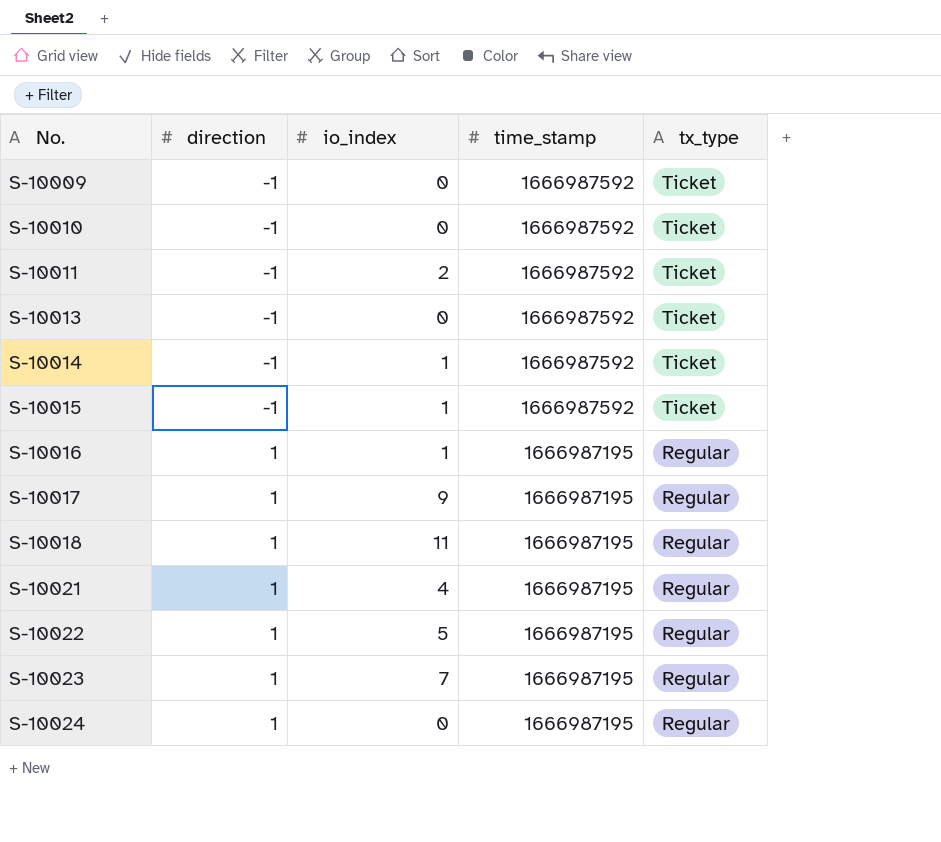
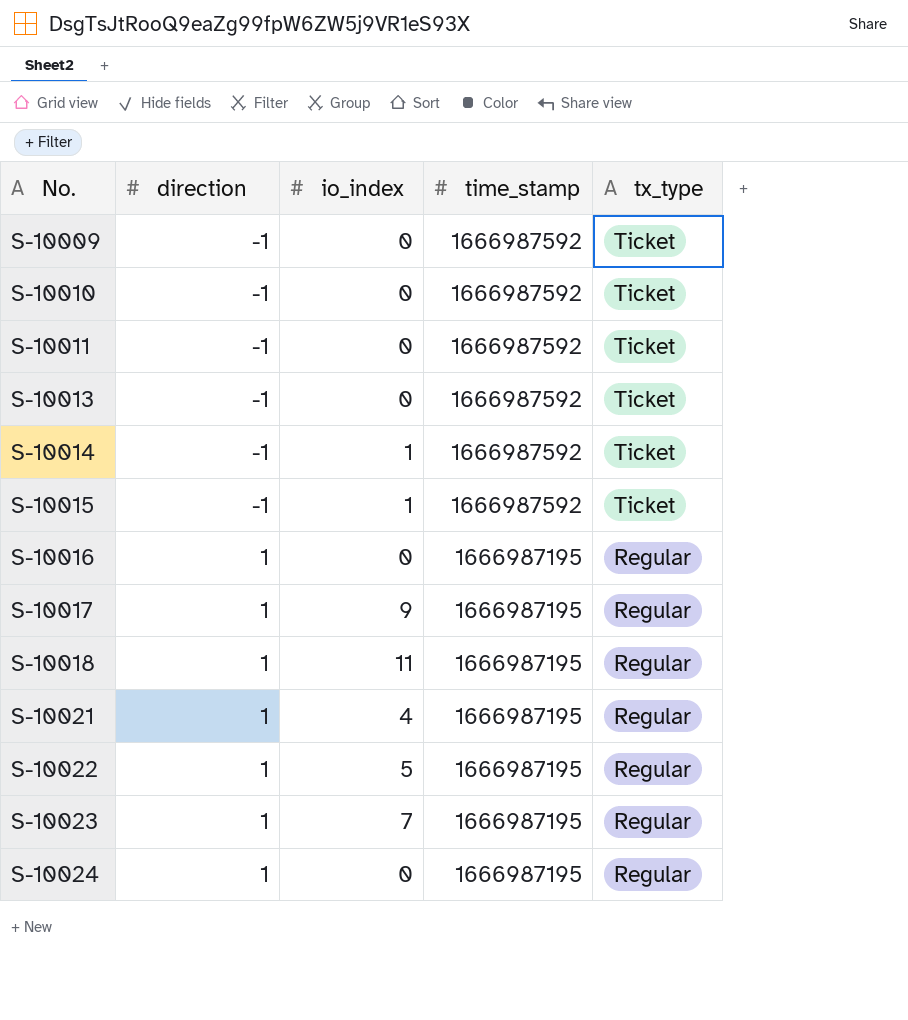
S-10011 | io_index: 2 -> 0
S-10016 | io_index: 1 -> 0

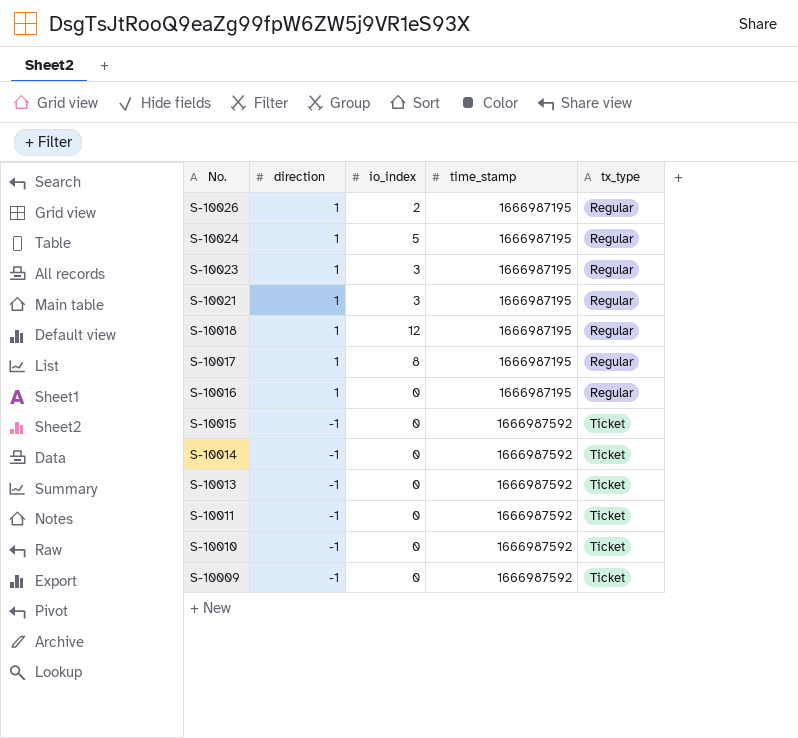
row order: No. ascending -> No. descending
row S-10022: 1 | 5 | 1666987195 | Regular -> none
row S-10026: none -> 1 | 2 | 1666987195 | Regular
S-10024 | io_index: 0 -> 5
S-10023 | io_index: 7 -> 3
S-10021 | io_index: 4 -> 3
S-10018 | io_index: 11 -> 12
S-10017 | io_index: 9 -> 8
S-10015 | io_index: 1 -> 0
S-10014 | io_index: 1 -> 0

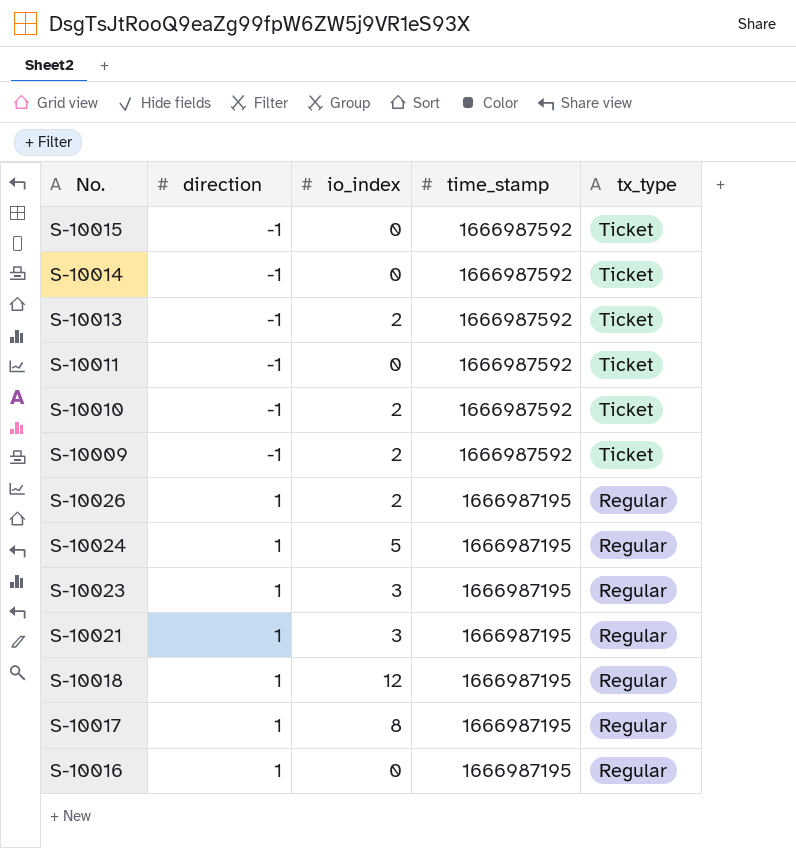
row order: No. descending -> direction ascending
S-10013 | io_index: 0 -> 2
S-10010 | io_index: 0 -> 2
S-10009 | io_index: 0 -> 2

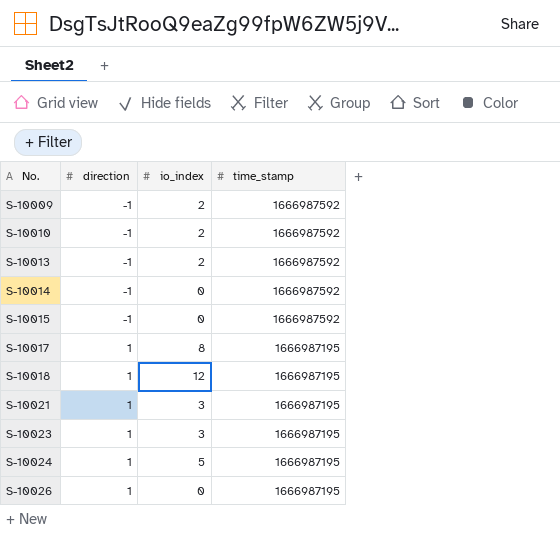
row order: direction ascending -> No. ascending
column tx_type | position: 5 -> none
row S-10011: -1 | 0 | 1666987592 | Ticket -> none
row S-10016: 1 | 0 | 1666987195 | Regular -> none
S-10026 | io_index: 2 -> 0

